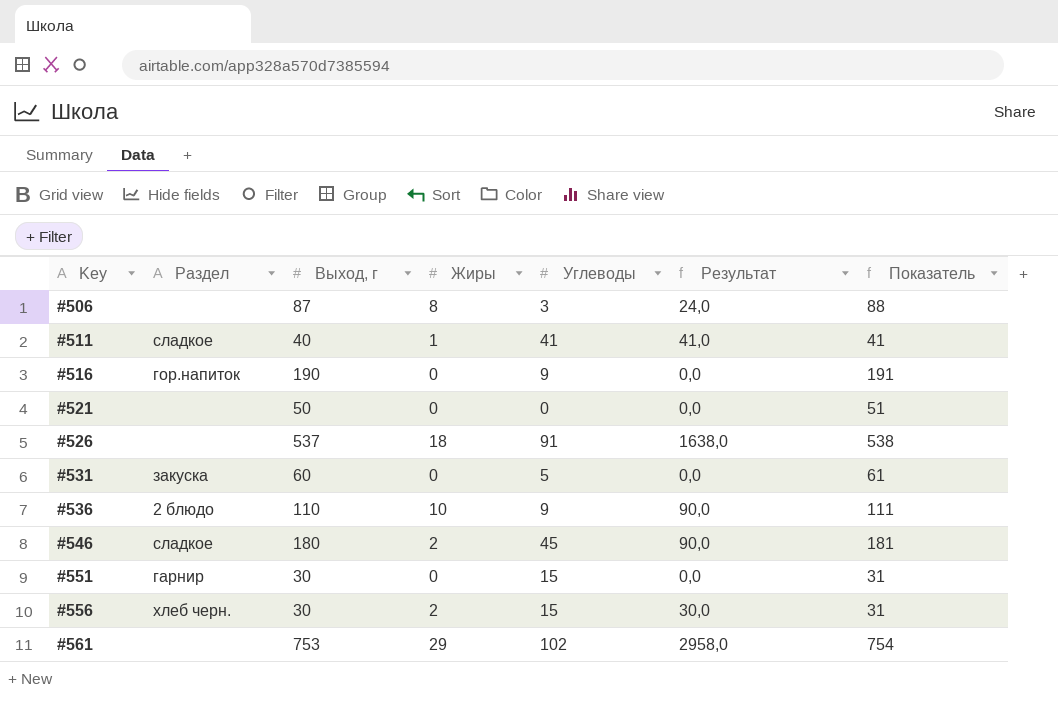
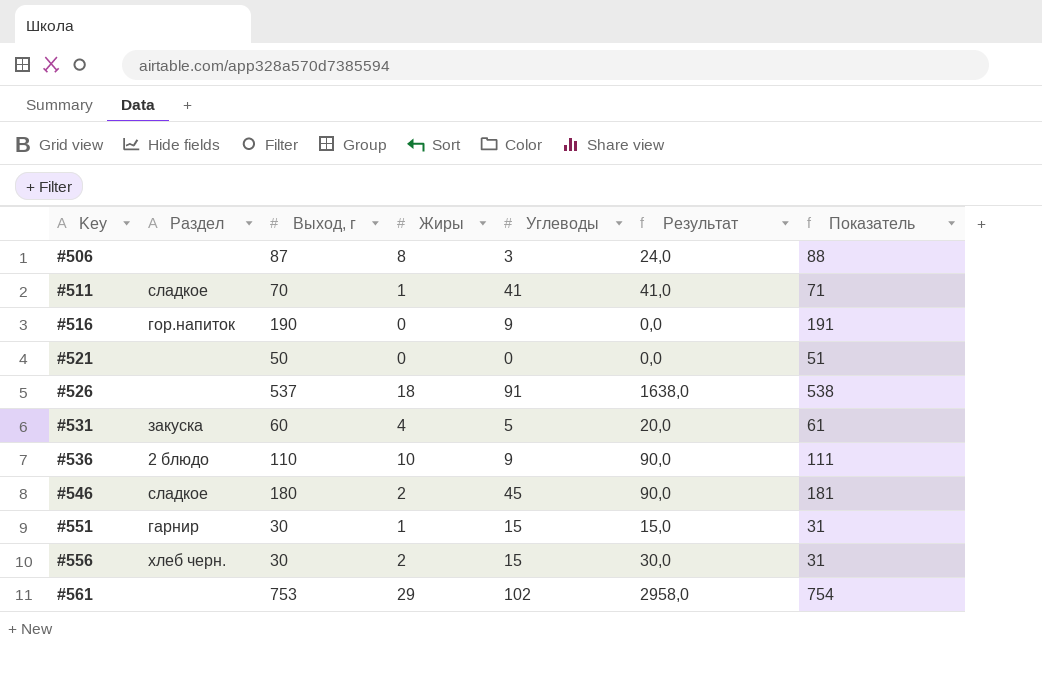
#511 | Выход, г: 40 -> 70
#511 | Показатель: 41 -> 71
#531 | Жиры: 0 -> 4
#531 | Результат: 0,0 -> 20,0
#551 | Жиры: 0 -> 1
#551 | Результат: 0,0 -> 15,0

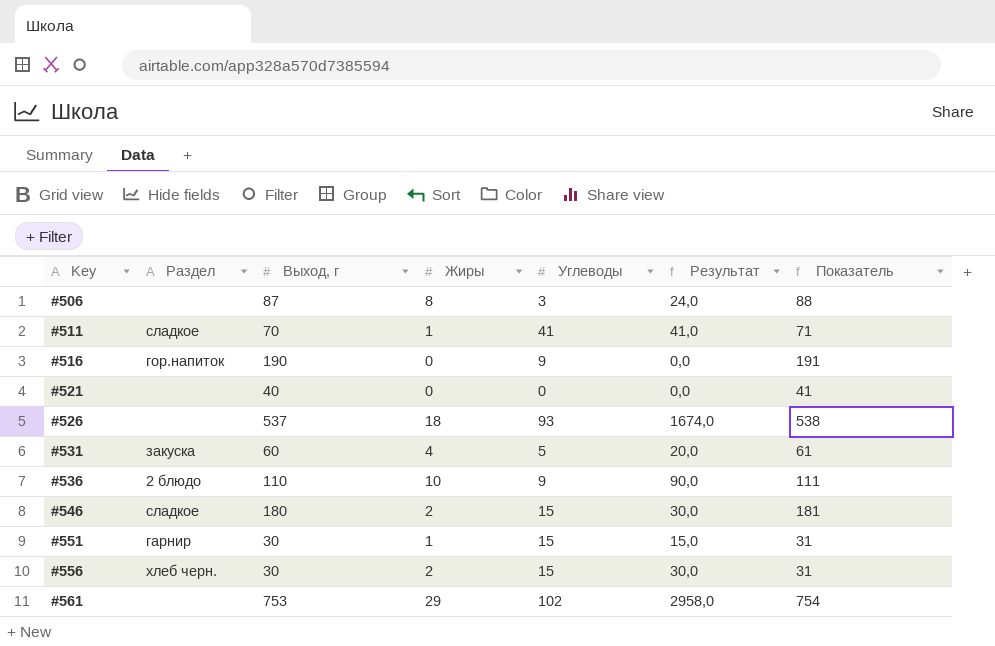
#521 | Выход, г: 50 -> 40
#521 | Показатель: 51 -> 41
#526 | Углеводы: 91 -> 93
#526 | Результат: 1638,0 -> 1674,0
#546 | Углеводы: 45 -> 15
#546 | Результат: 90,0 -> 30,0

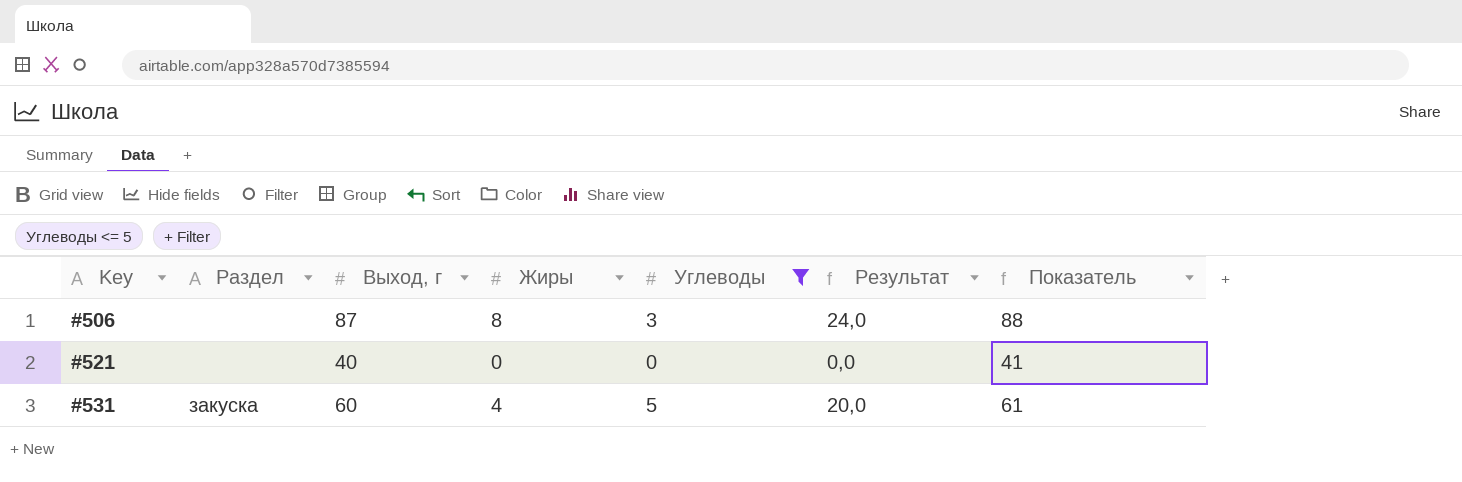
filter: none -> Углеводы <= 5

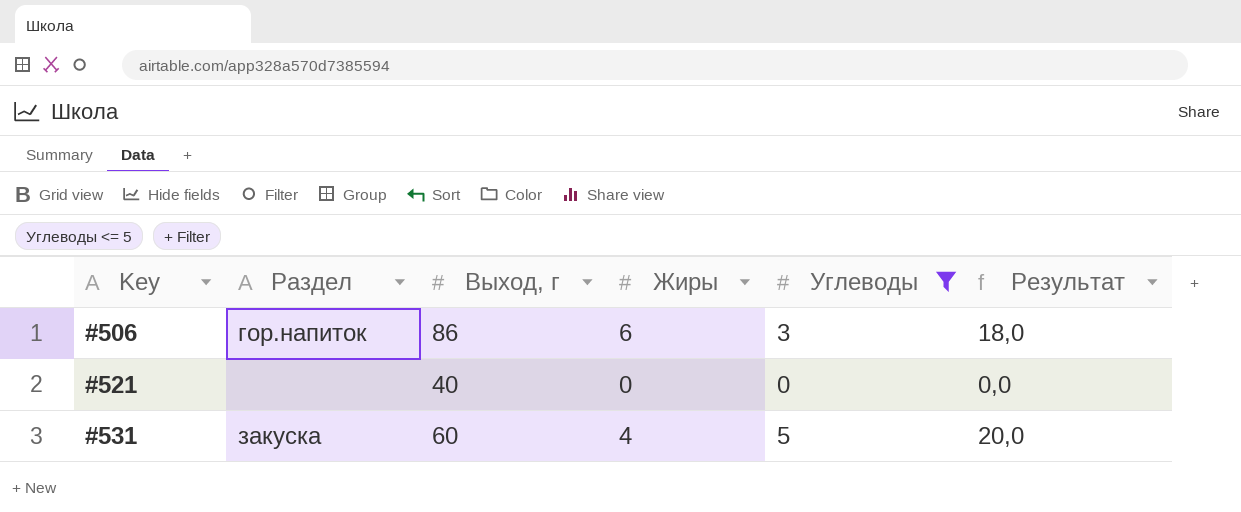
column Показатель | formula: [Выход, г] + 1 -> none
#506 | Раздел: none -> гор.напиток
#506 | Выход, г: 87 -> 86
#506 | Жиры: 8 -> 6
#506 | Результат: 24,0 -> 18,0

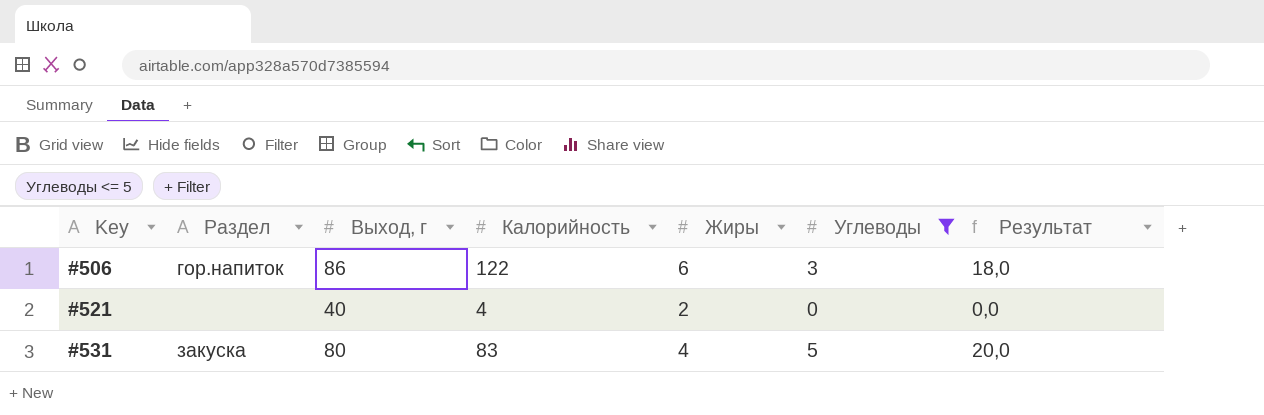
column Калорийность | position: none -> 4
#521 | Жиры: 0 -> 2
#531 | Выход, г: 60 -> 80

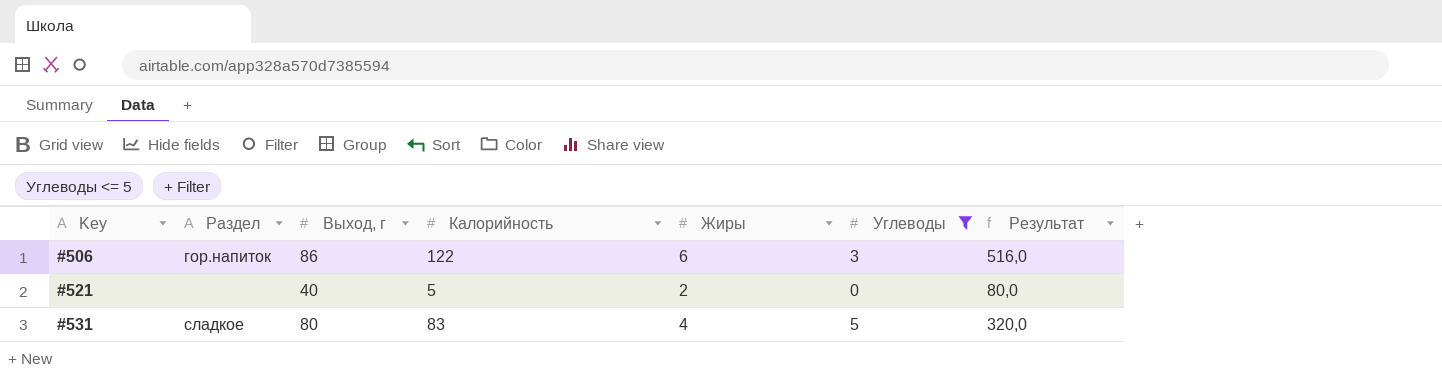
column Результат | formula: [Жиры] * [Углеводы] -> [Выход, г] * [Жиры]
#521 | Калорийность: 4 -> 5
#531 | Раздел: закуска -> сладкое

